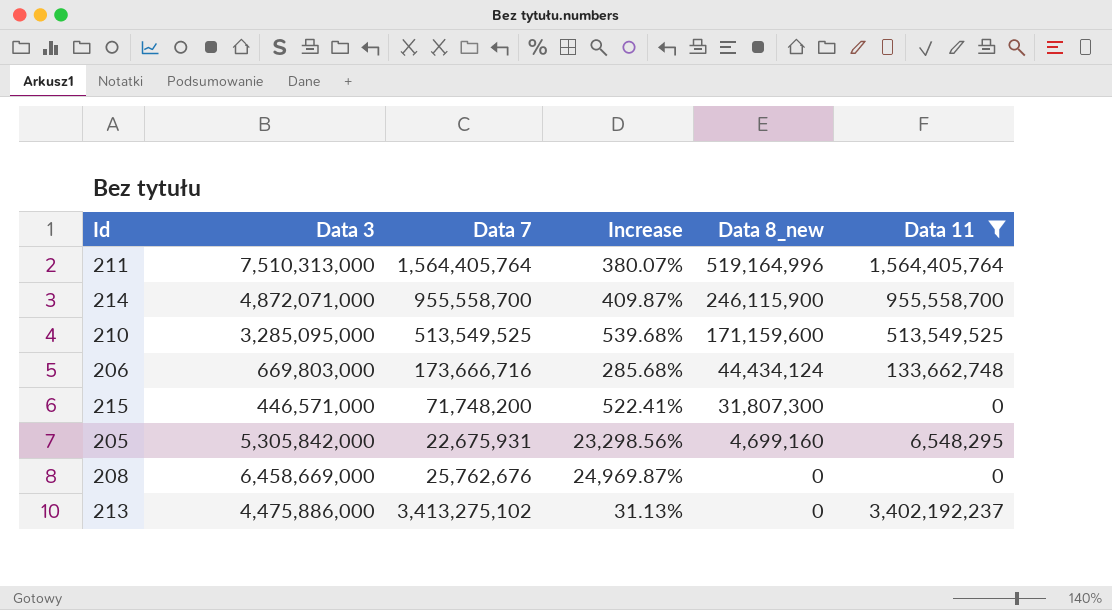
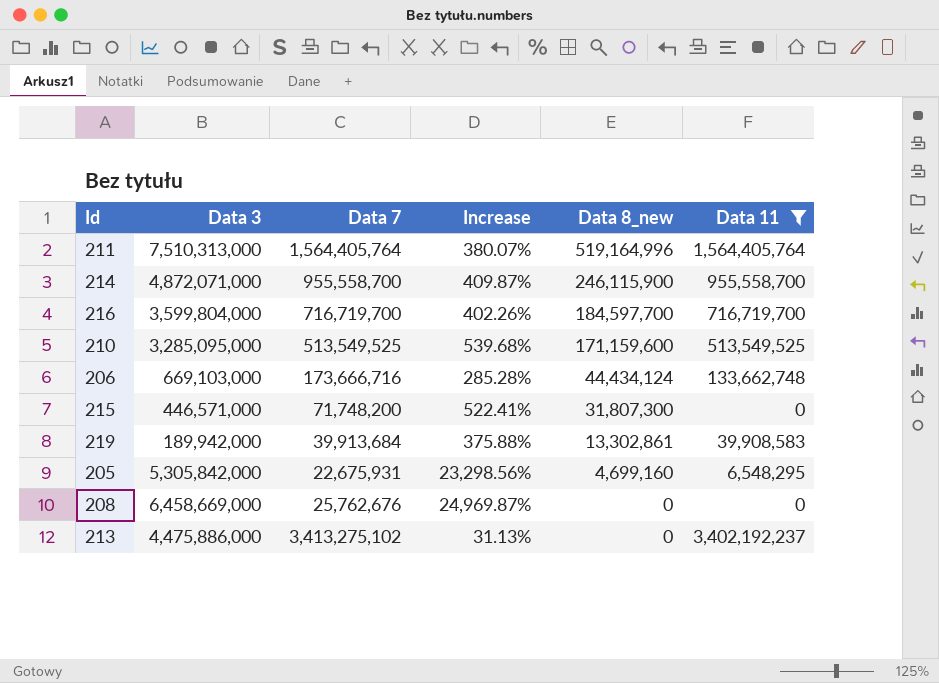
row 216: none -> 3,599,804,000 | 716,719,700 | 402.26% | 184,597,700 | 716,719,700
206 | Data 3: 669,803,000 -> 669,103,000
206 | Increase: 285.68% -> 285.28%
row 219: none -> 189,942,000 | 39,913,684 | 375.88% | 13,302,861 | 39,908,583

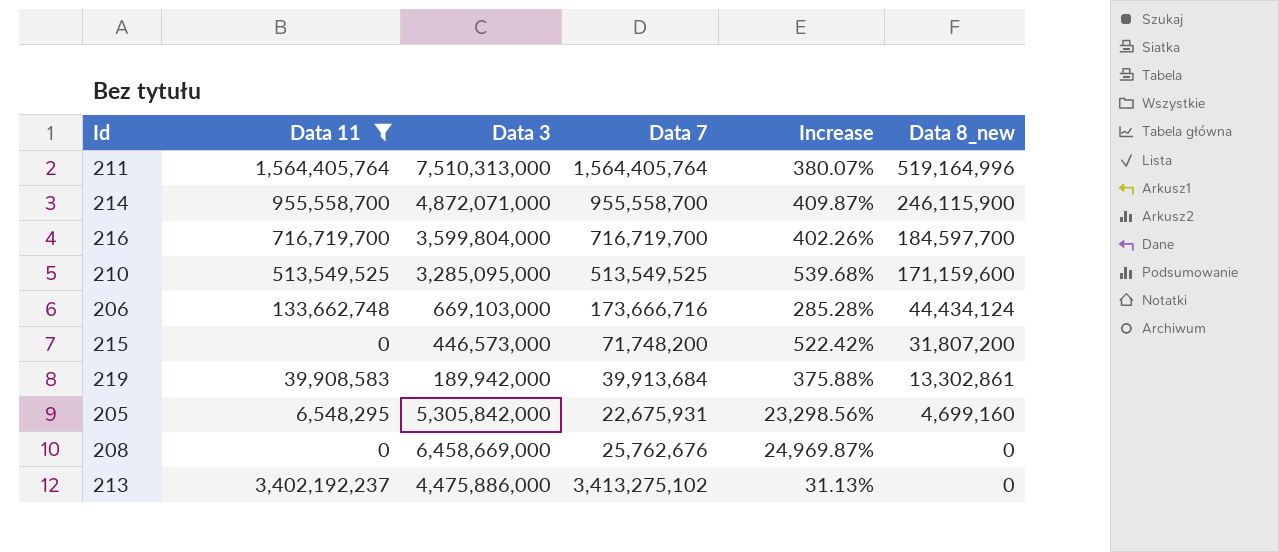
column Data 11 | position: 6 -> 2
215 | Data 3: 446,571,000 -> 446,573,000
215 | Increase: 522.41% -> 522.42%
215 | Data 8_new: 31,807,300 -> 31,807,200

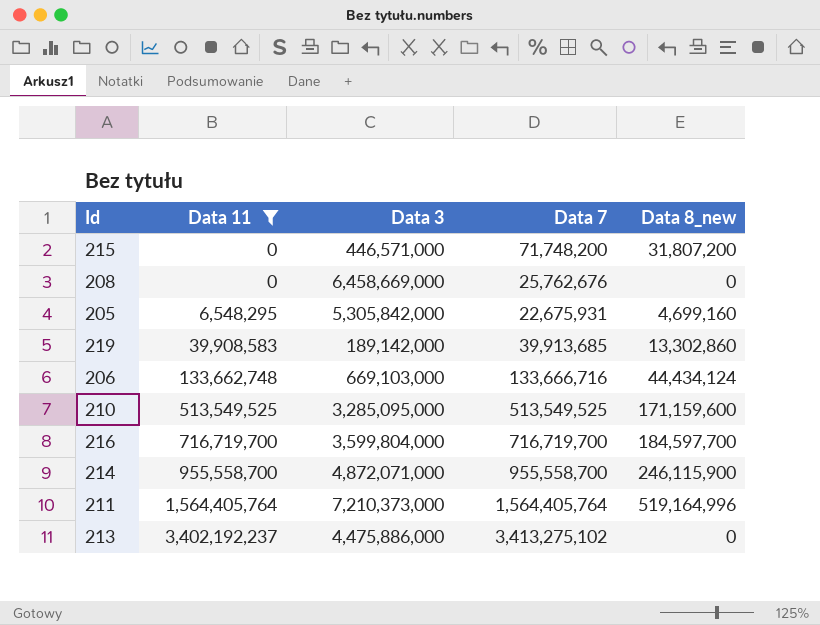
row order: Data 8_new descending -> Data 11 ascending
column Increase | formula: ([Data 3] - [Data 7]) / [Data 7] -> none
215 | Data 3: 446,573,000 -> 446,571,000
219 | Data 3: 189,942,000 -> 189,142,000
219 | Data 7: 39,913,684 -> 39,913,685
219 | Data 8_new: 13,302,861 -> 13,302,860
206 | Data 7: 173,666,716 -> 133,666,716
211 | Data 3: 7,510,313,000 -> 7,210,373,000

